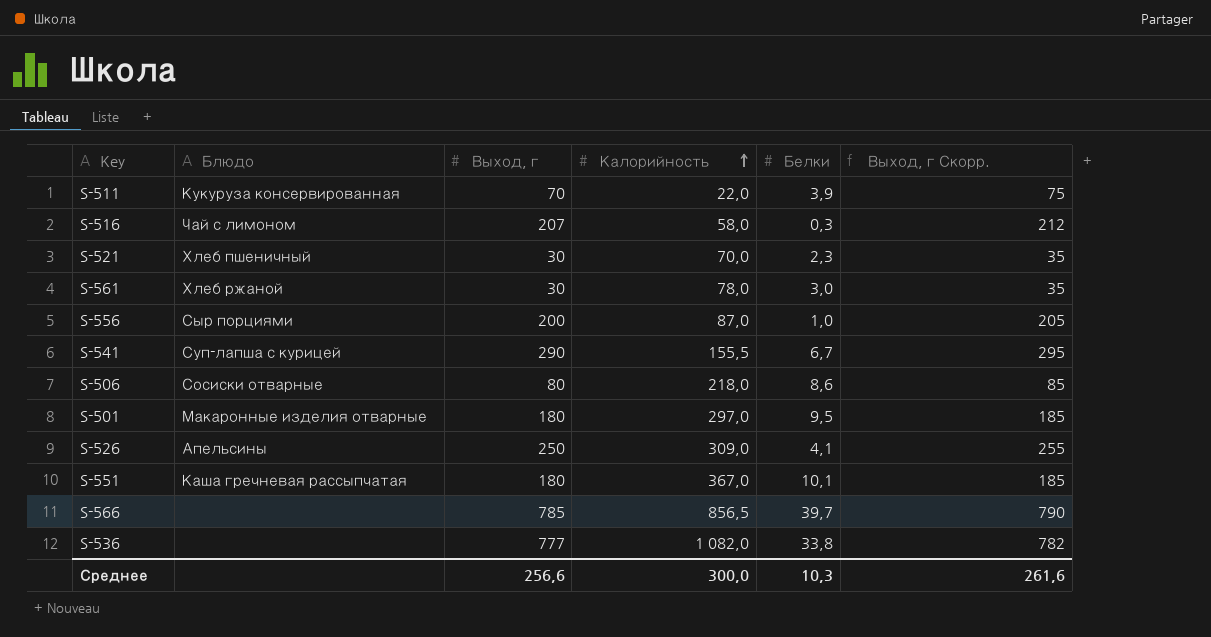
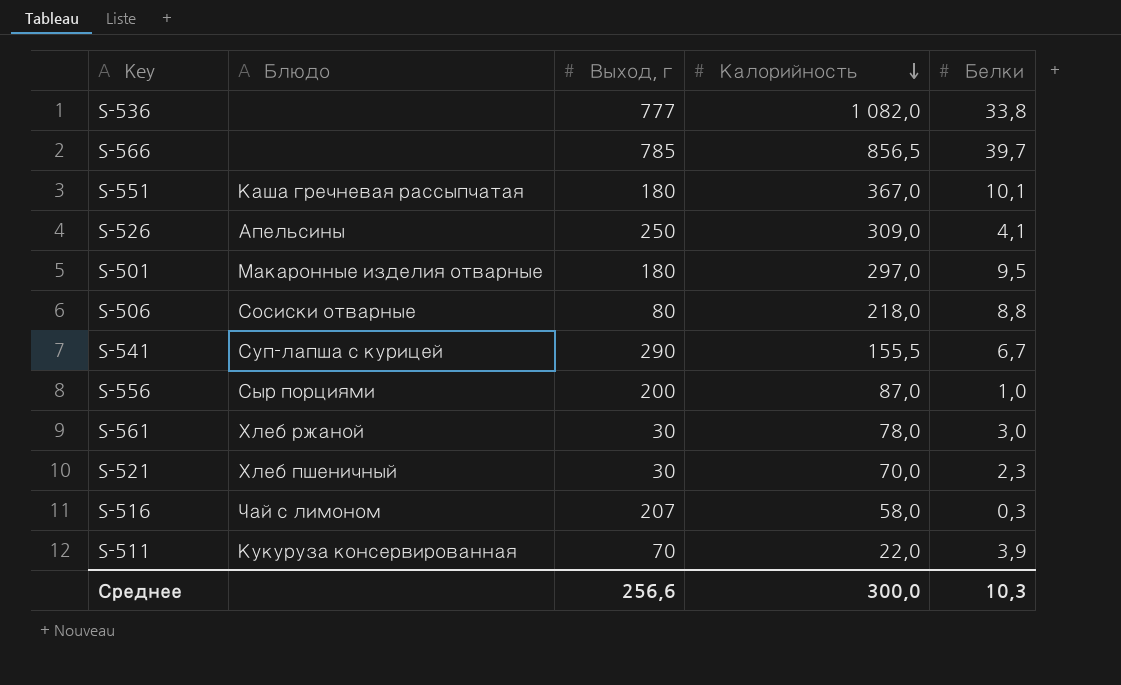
row order: Калорийность ascending -> Калорийность descending
column Выход, г Скорр. | formula: [Выход, г] + 5 -> none
S-506 | Белки: 8,6 -> 8,8

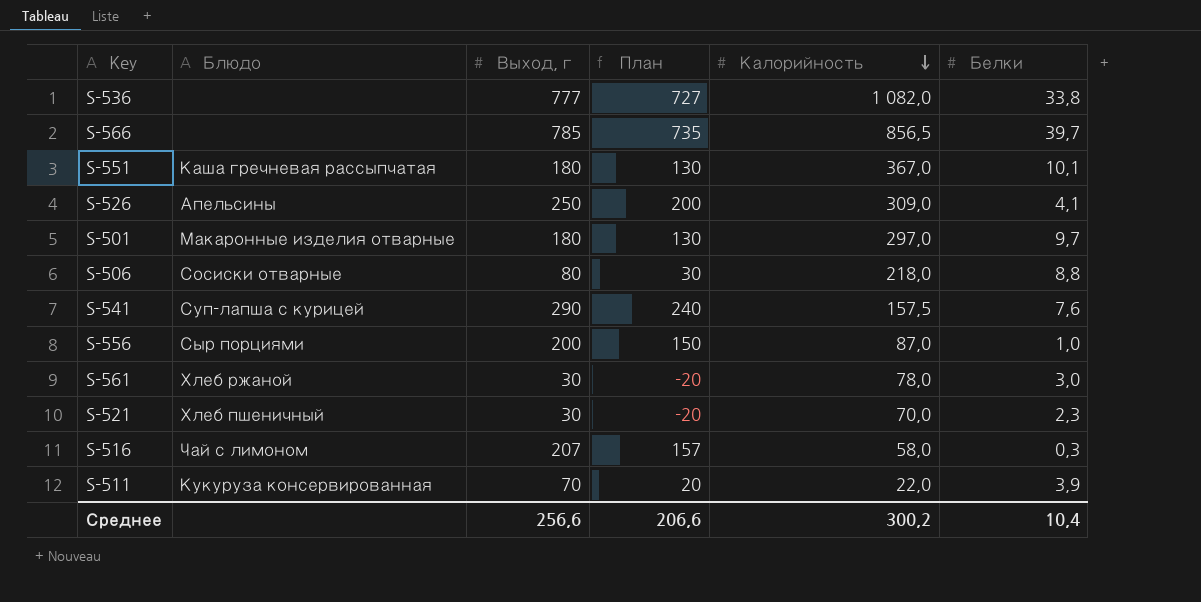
column План | formula: none -> [Выход, г] - 50
S-501 | Белки: 9,5 -> 9,7
S-541 | Калорийность: 155,5 -> 157,5
S-541 | Белки: 6,7 -> 7,6
Среднее | Калорийность: 300,0 -> 300,2
Среднее | Белки: 10,3 -> 10,4

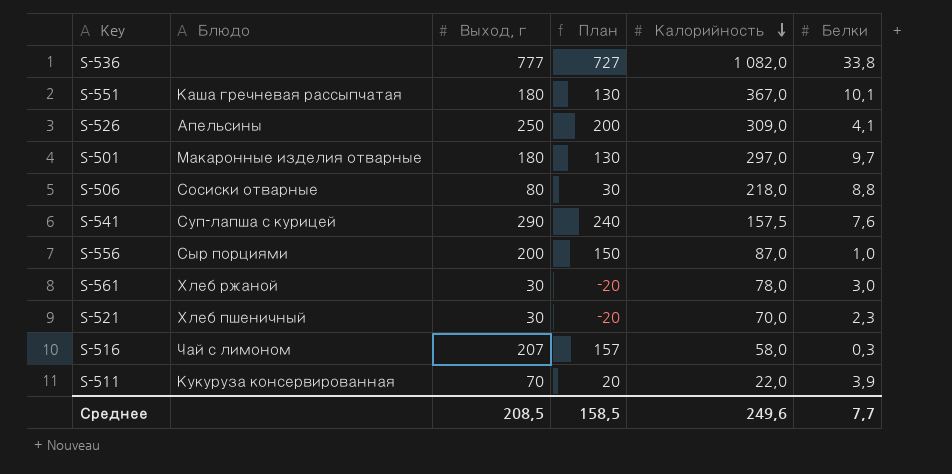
row S-566: none | 785 | 735 | 856,5 | 39,7 -> none
Среднее | Выход, г: 256,6 -> 208,5
Среднее | План: 206,6 -> 158,5
Среднее | Калорийность: 300,2 -> 249,6
Среднее | Белки: 10,4 -> 7,7

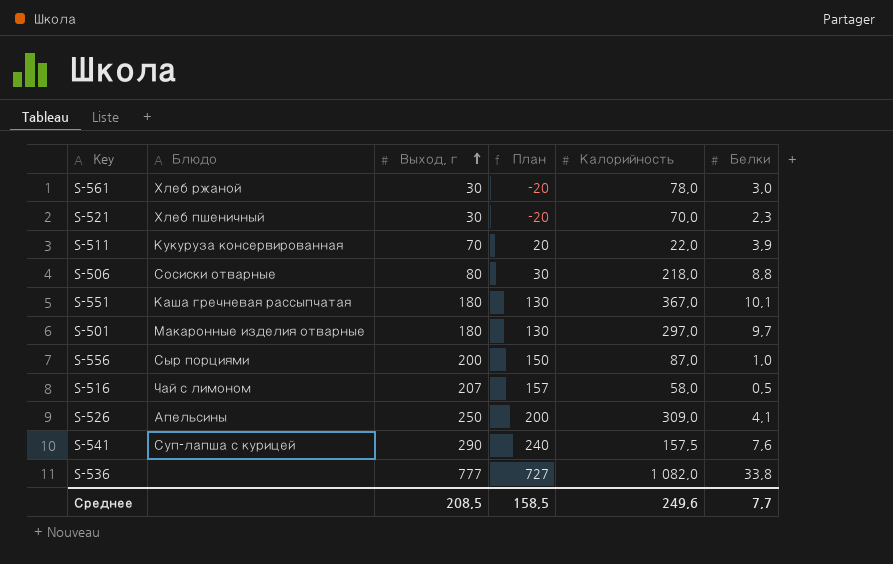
row order: Калорийность descending -> Выход, г ascending
S-516 | Белки: 0,3 -> 0,5

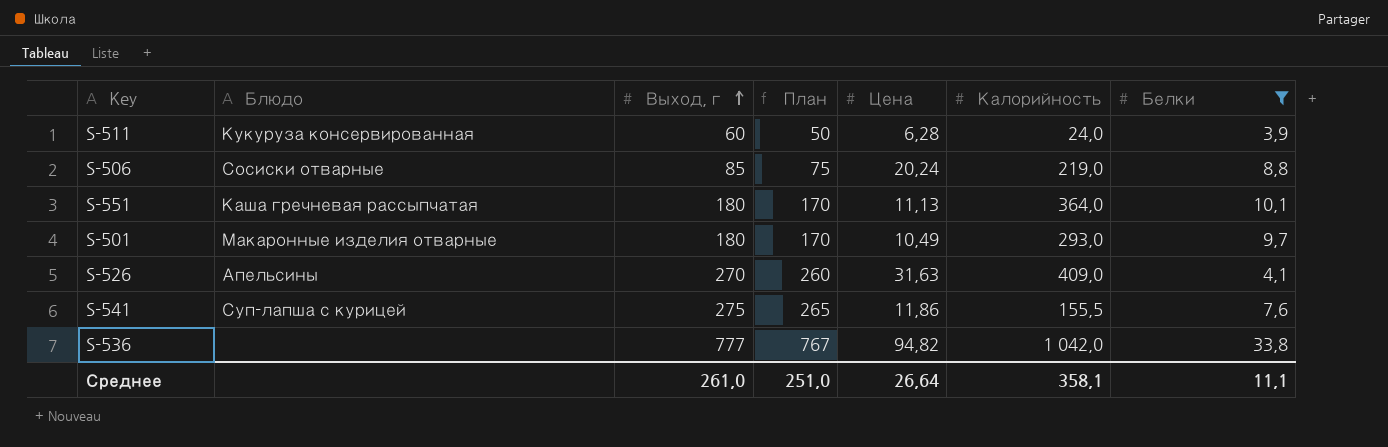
filter: none -> Белки >= 3,9
column План | formula: [Выход, г] - 50 -> [Выход, г] - 10
column Цена | position: none -> 5
S-511 | Выход, г: 70 -> 60
S-511 | Калорийность: 22,0 -> 24,0
S-506 | Выход, г: 80 -> 85
S-506 | Калорийность: 218,0 -> 219,0
S-551 | Калорийность: 367,0 -> 364,0
S-501 | Калорийность: 297,0 -> 293,0
S-526 | Выход, г: 250 -> 270
S-526 | Калорийность: 309,0 -> 409,0
S-541 | Выход, г: 290 -> 275
S-541 | Калорийность: 157,5 -> 155,5
S-536 | Калорийность: 1 082,0 -> 1 042,0
Среднее | Выход, г: 208,5 -> 261,0
Среднее | План: 158,5 -> 251,0
Среднее | Калорийность: 249,6 -> 358,1
Среднее | Белки: 7,7 -> 11,1

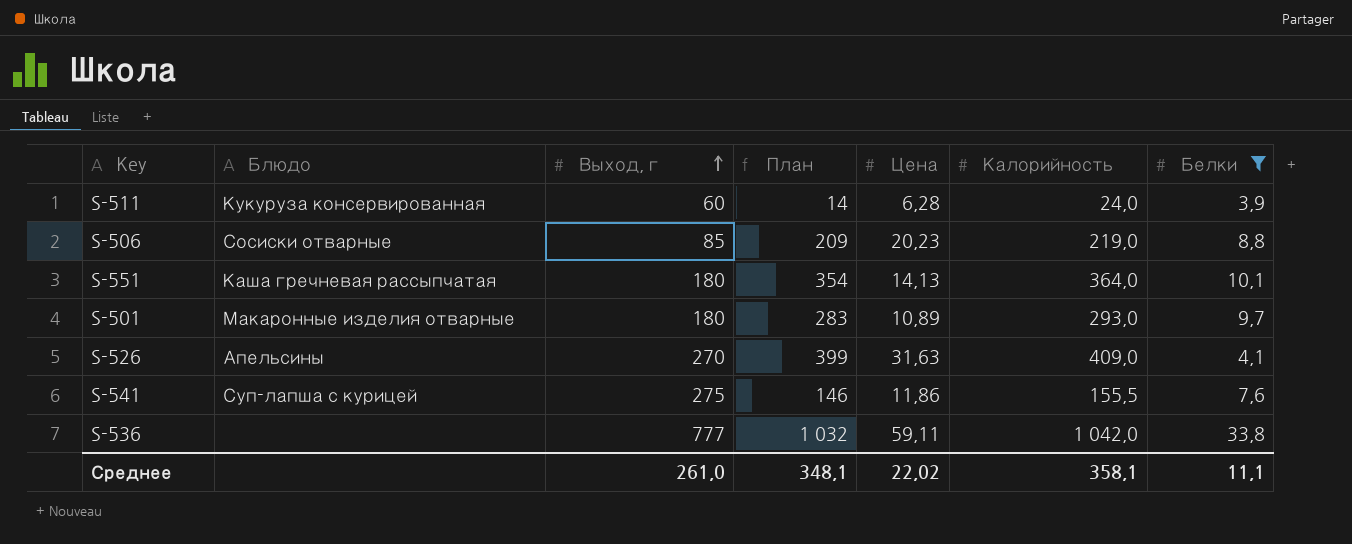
column План | formula: [Выход, г] - 10 -> [Калорийность] - 10
S-506 | Цена: 20,24 -> 20,23
S-551 | Цена: 11,13 -> 14,13
S-501 | Цена: 10,49 -> 10,89
S-536 | Цена: 94,82 -> 59,11
Среднее | План: 251,0 -> 348,1
Среднее | Цена: 26,64 -> 22,02

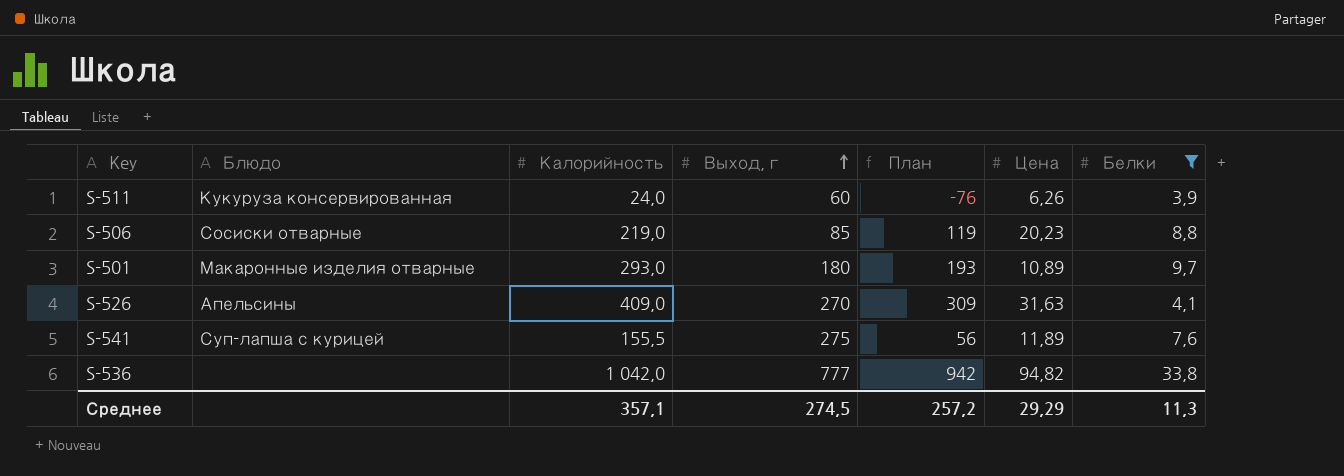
column Калорийность | position: 6 -> 3
column План | formula: [Калорийность] - 10 -> [Калорийность] - 100
row S-551: Каша гречневая рассыпчатая | 180 | 354 | 14,13 | 364,0 | 10,1 -> none
S-511 | Цена: 6,28 -> 6,26
S-541 | Цена: 11,86 -> 11,89
S-536 | Цена: 59,11 -> 94,82
Среднее | Калорийность: 358,1 -> 357,1
Среднее | Выход, г: 261,0 -> 274,5
Среднее | План: 348,1 -> 257,2
Среднее | Цена: 22,02 -> 29,29
Среднее | Белки: 11,1 -> 11,3

